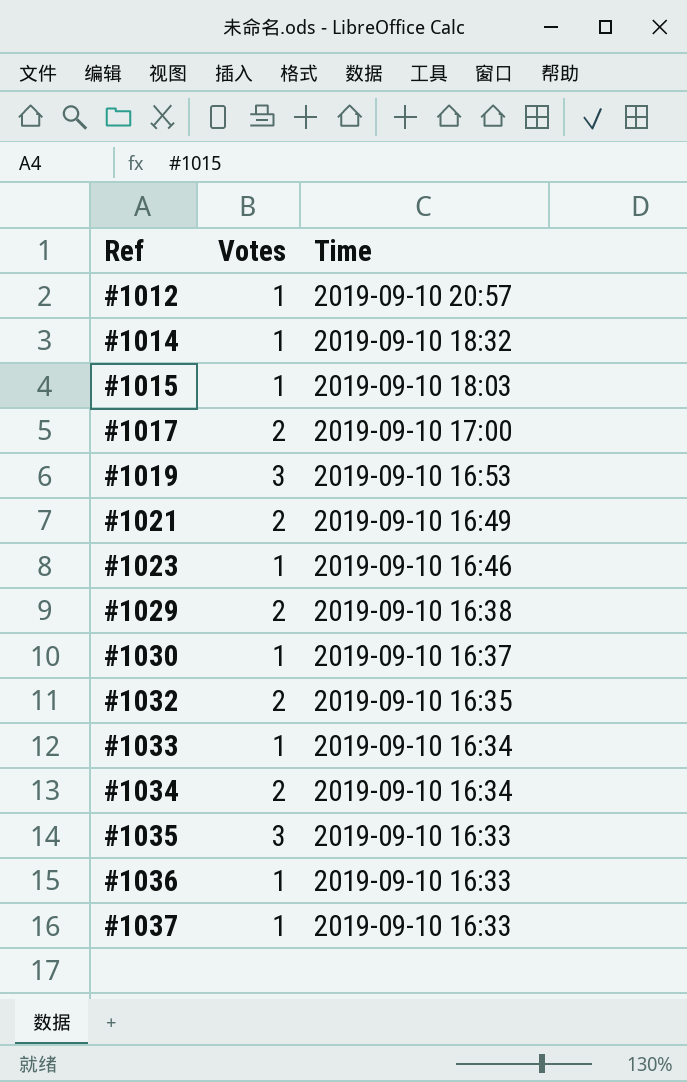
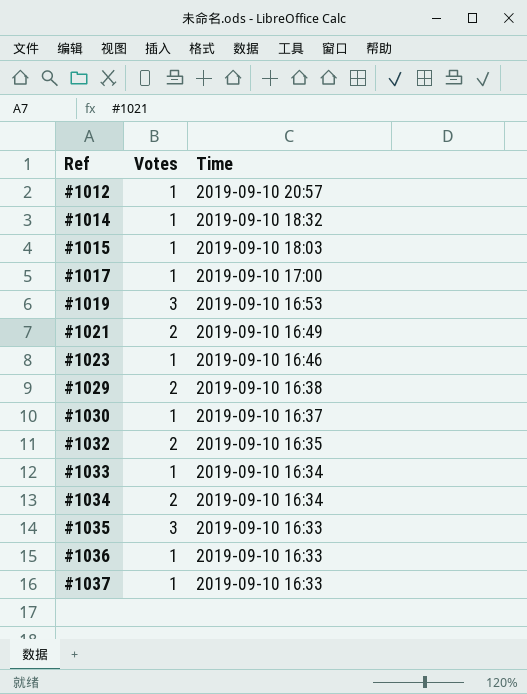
#1017 | Votes: 2 -> 1

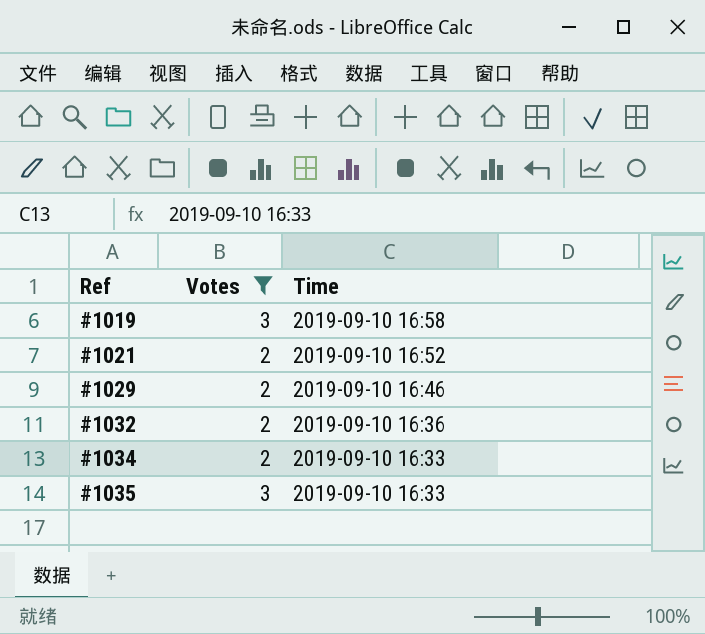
filter: none -> Votes != 1
#1019 | Time: 2019-09-10 16:53 -> 2019-09-10 16:58
#1021 | Time: 2019-09-10 16:49 -> 2019-09-10 16:52
#1029 | Time: 2019-09-10 16:38 -> 2019-09-10 16:46
#1032 | Time: 2019-09-10 16:35 -> 2019-09-10 16:36
#1034 | Time: 2019-09-10 16:34 -> 2019-09-10 16:33

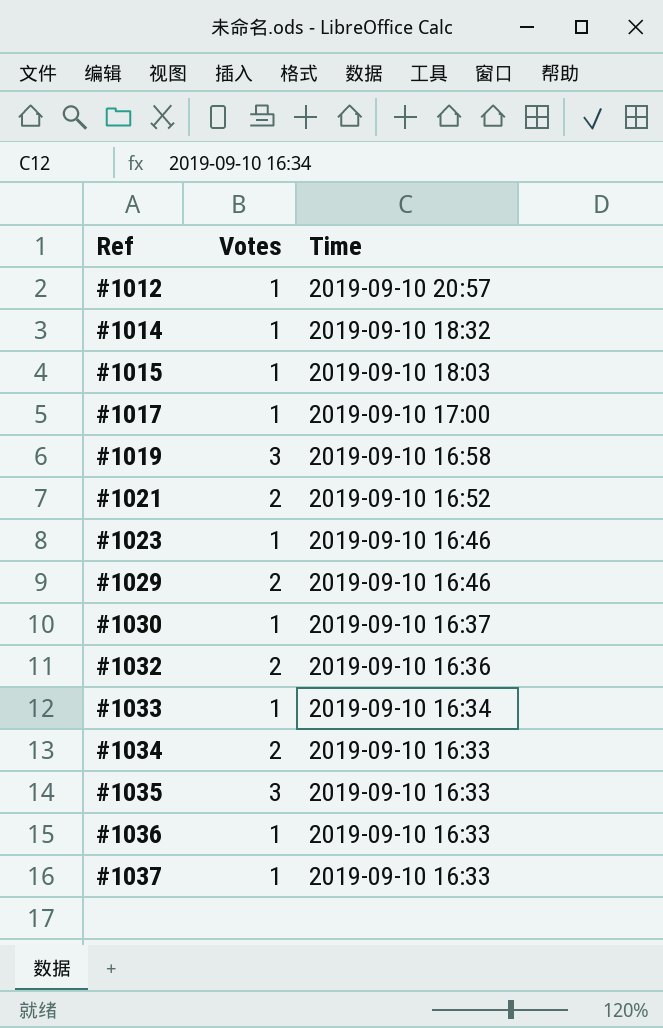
filter: Votes != 1 -> none

